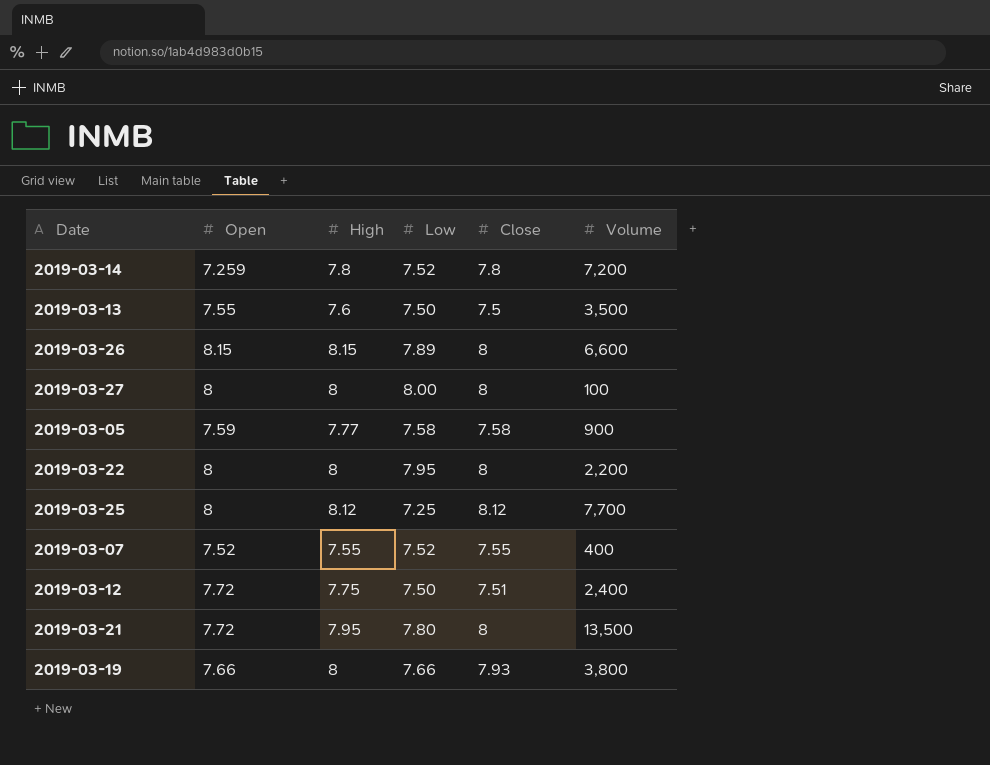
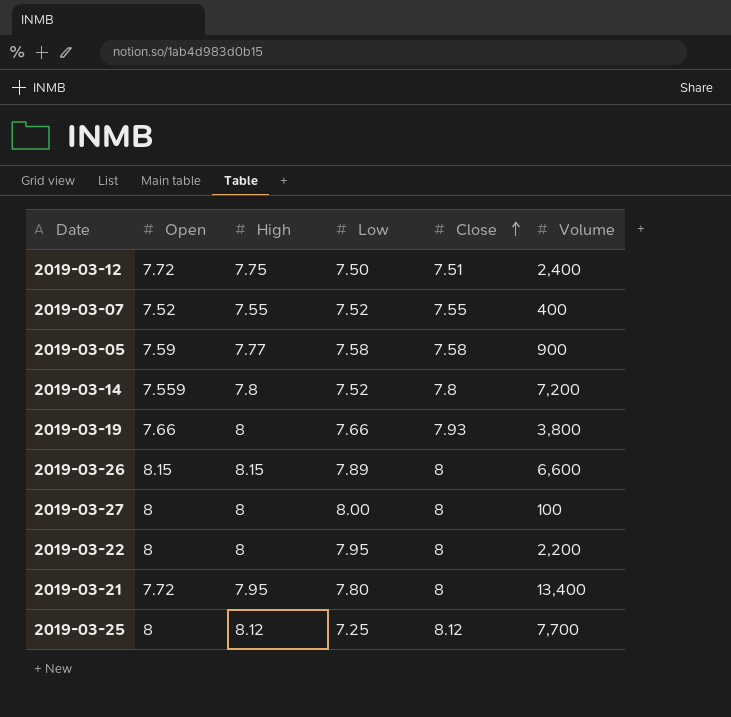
row order: none -> Close ascending
row 2019-03-13: 7.55 | 7.6 | 7.50 | 7.5 | 3,500 -> none
2019-03-14 | Open: 7.259 -> 7.559
2019-03-21 | Volume: 13,500 -> 13,400

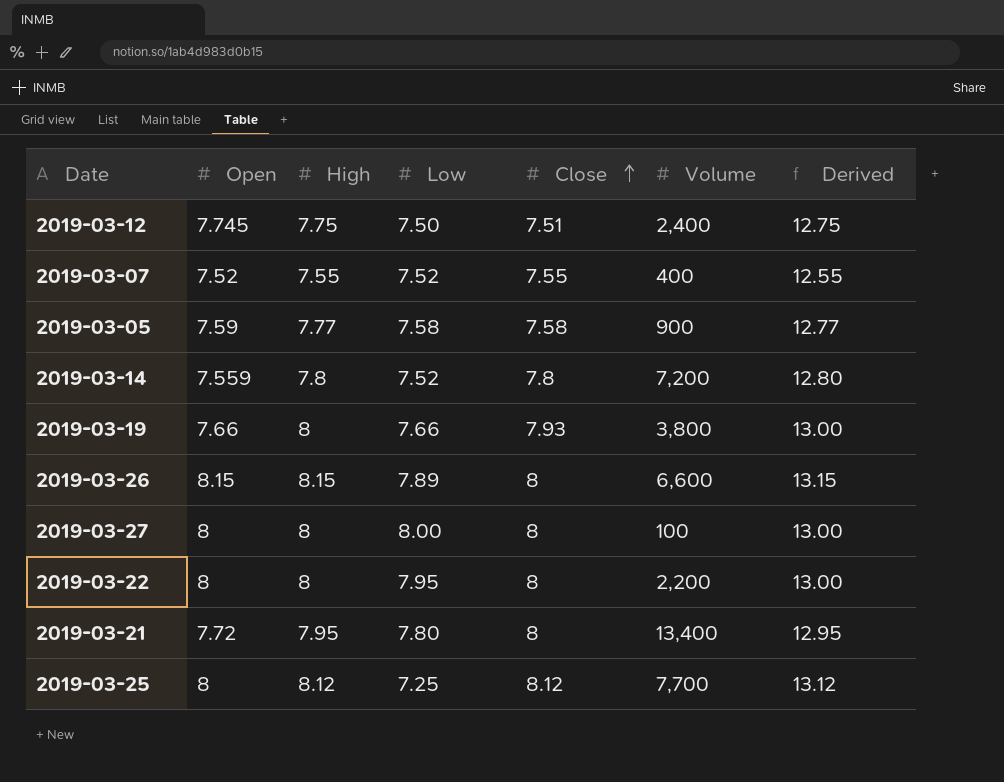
column Derived | formula: none -> [High] + 5
2019-03-12 | Open: 7.72 -> 7.745

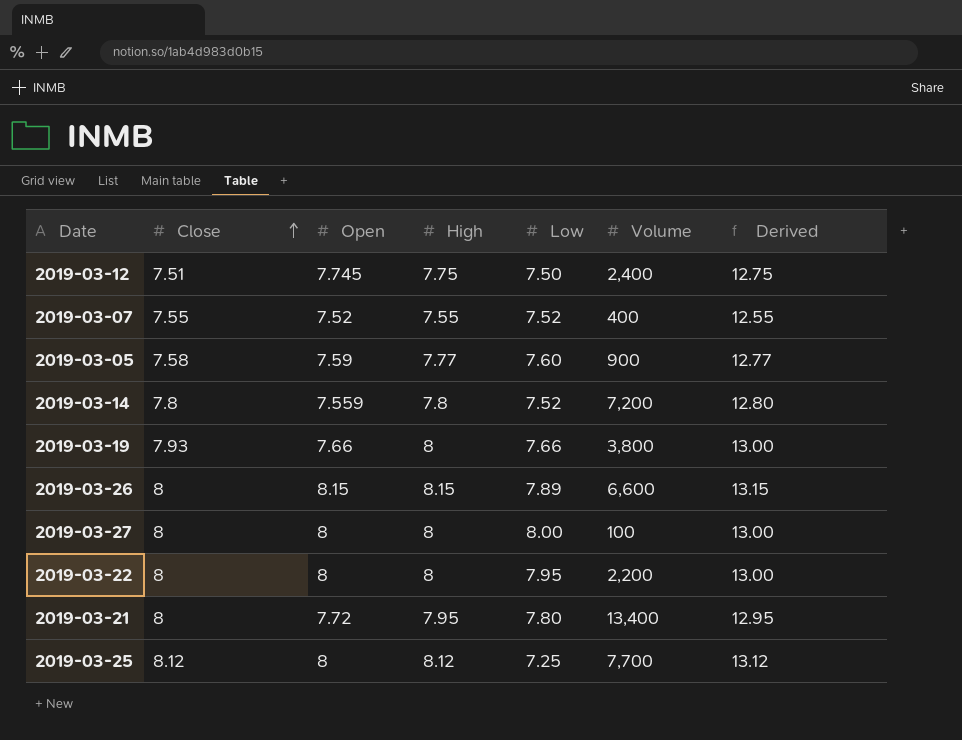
column Close | position: 5 -> 2
2019-03-05 | Low: 7.58 -> 7.60

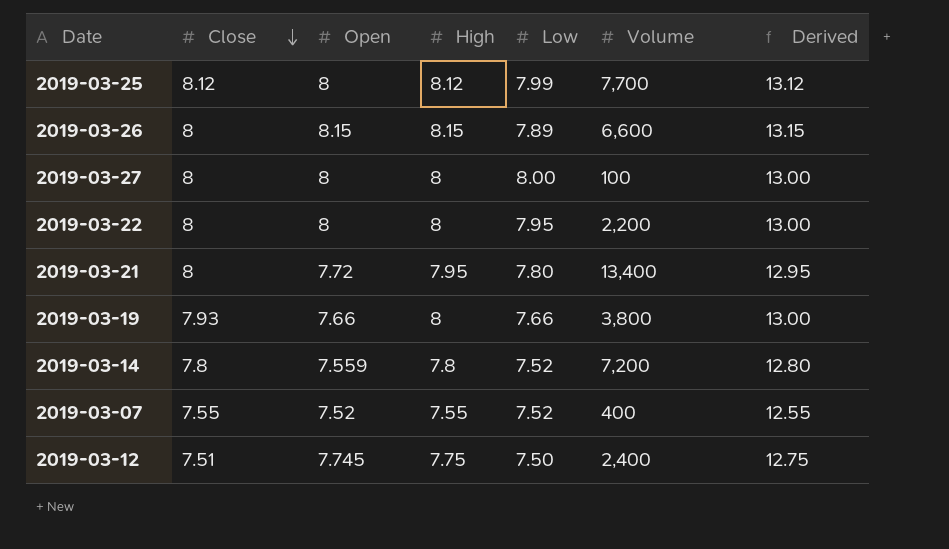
row order: Close ascending -> Close descending
row 2019-03-05: 7.58 | 7.59 | 7.77 | 7.60 | 900 | 12.77 -> none
2019-03-25 | Low: 7.25 -> 7.99

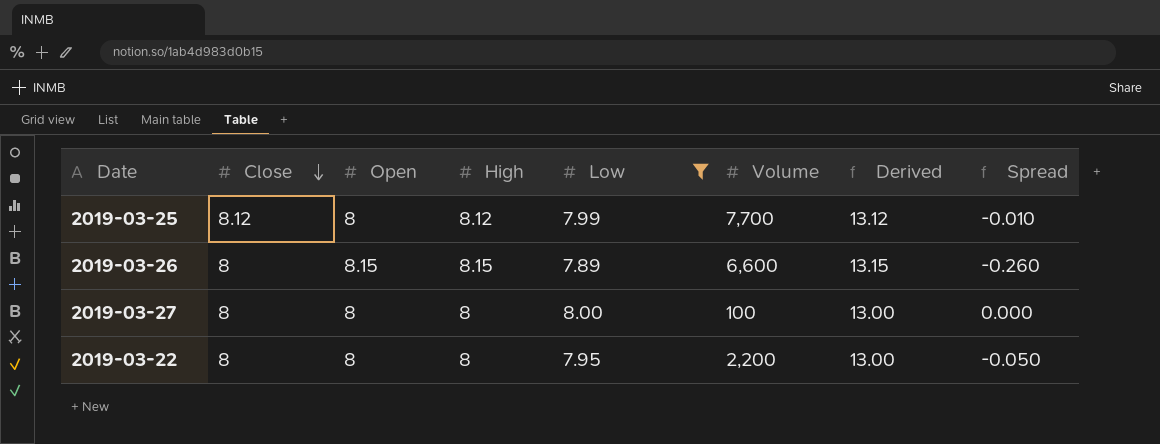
filter: none -> Low >= 7.89
column Spread | formula: none -> [Low] - [Open]

